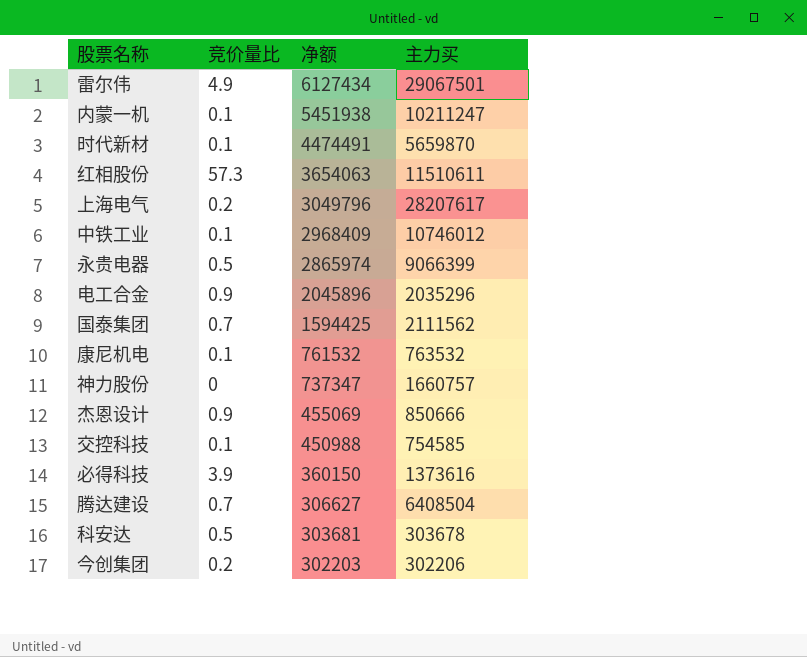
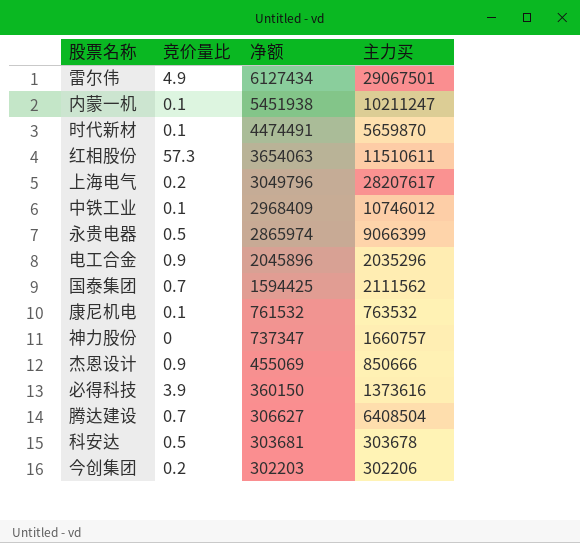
row 交控科技: 0.1 | 450988 | 754585 -> none

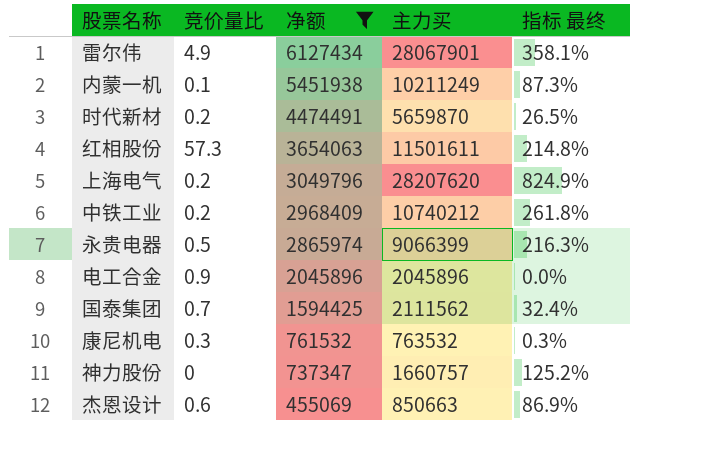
filter: none -> 净额 >= 455069
column 指标 最终 | formula: none -> ([主力买] - [净额]) / [净额]
雷尔伟 | 主力买: 29067501 -> 28067901
内蒙一机 | 主力买: 10211247 -> 10211249
时代新材 | 竞价量比: 0.1 -> 0.2
红相股份 | 主力买: 11510611 -> 11501611
上海电气 | 主力买: 28207617 -> 28207620
中铁工业 | 竞价量比: 0.1 -> 0.2
中铁工业 | 主力买: 10746012 -> 10740212
电工合金 | 主力买: 2035296 -> 2045896
康尼机电 | 竞价量比: 0.1 -> 0.3
杰恩设计 | 竞价量比: 0.9 -> 0.6
杰恩设计 | 主力买: 850666 -> 850663

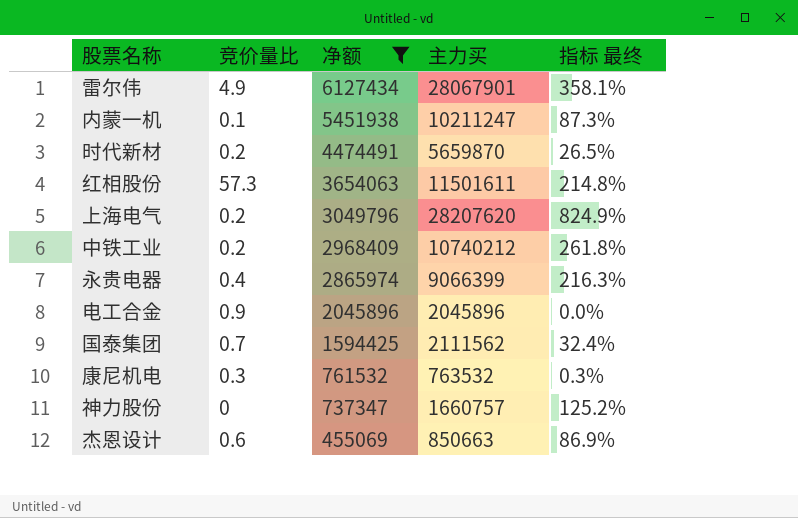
内蒙一机 | 主力买: 10211249 -> 10211247
永贵电器 | 竞价量比: 0.5 -> 0.4

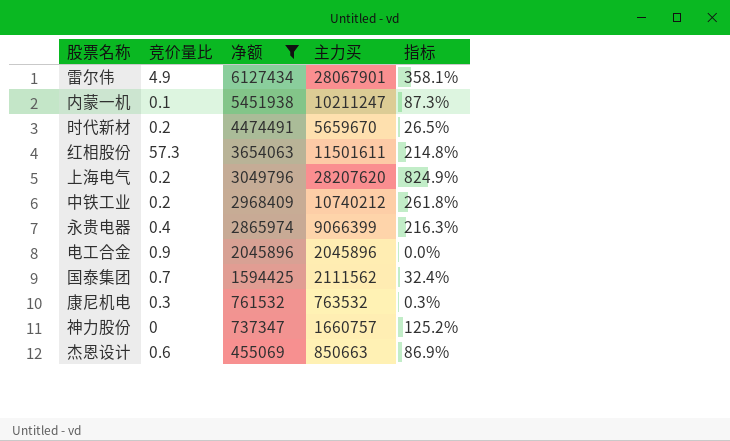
column name: 指标 最终 -> 指标
时代新材 | 主力买: 5659870 -> 5659670

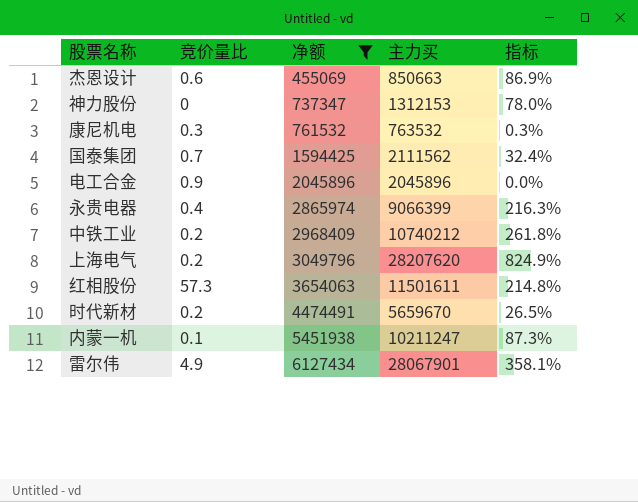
row order: 净额 descending -> 净额 ascending
神力股份 | 主力买: 1660757 -> 1312153
神力股份 | 指标: 125.2% -> 78.0%

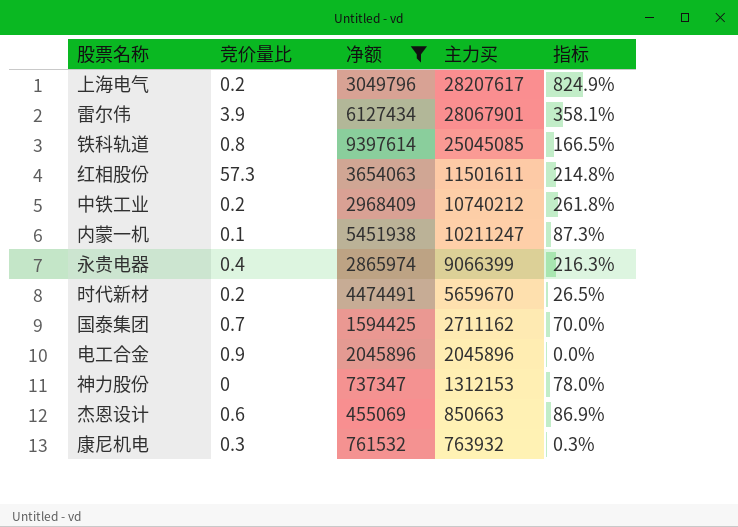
row order: 净额 ascending -> 主力买 descending
上海电气 | 主力买: 28207620 -> 28207617
雷尔伟 | 竞价量比: 4.9 -> 3.9
row 铁科轨道: none -> 0.8 | 9397614 | 25045085 | 166.5%
国泰集团 | 主力买: 2111562 -> 2711162
国泰集团 | 指标: 32.4% -> 70.0%
康尼机电 | 主力买: 763532 -> 763932

